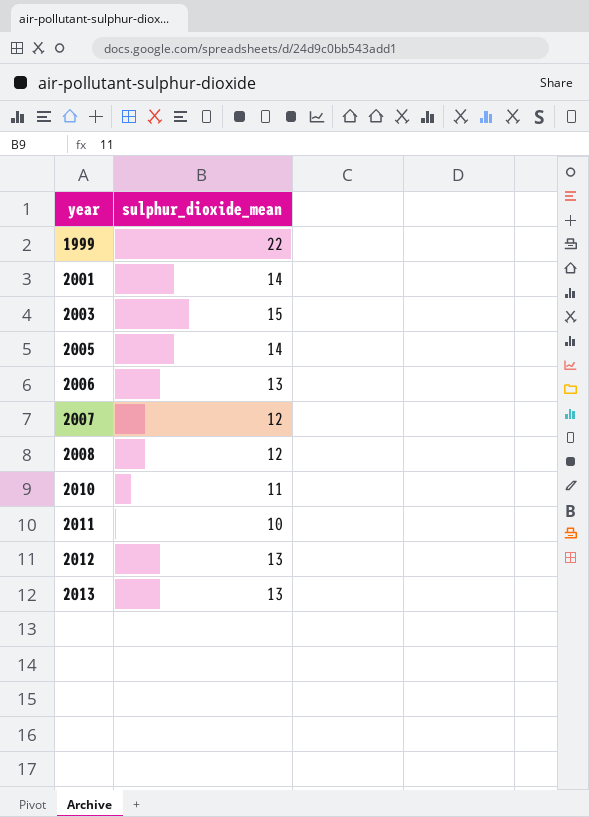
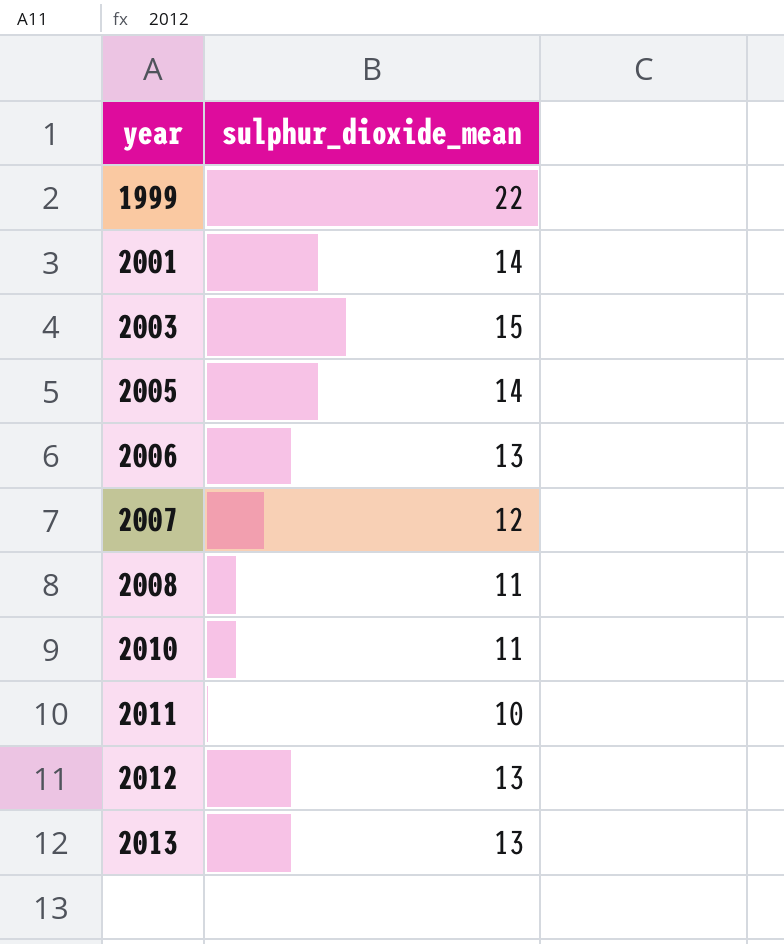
2008 | sulphur_dioxide_mean: 12 -> 11

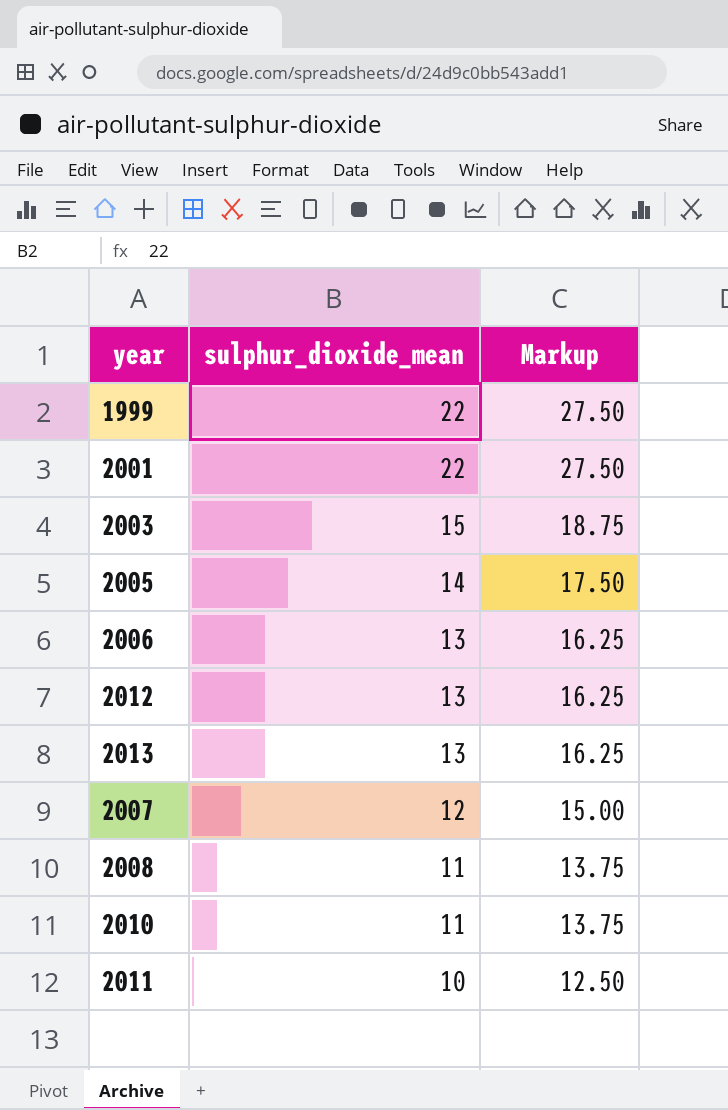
row order: year ascending -> sulphur_dioxide_mean descending
column Markup | formula: none -> [sulphur_dioxide_mean] * 1.25
2001 | sulphur_dioxide_mean: 14 -> 22

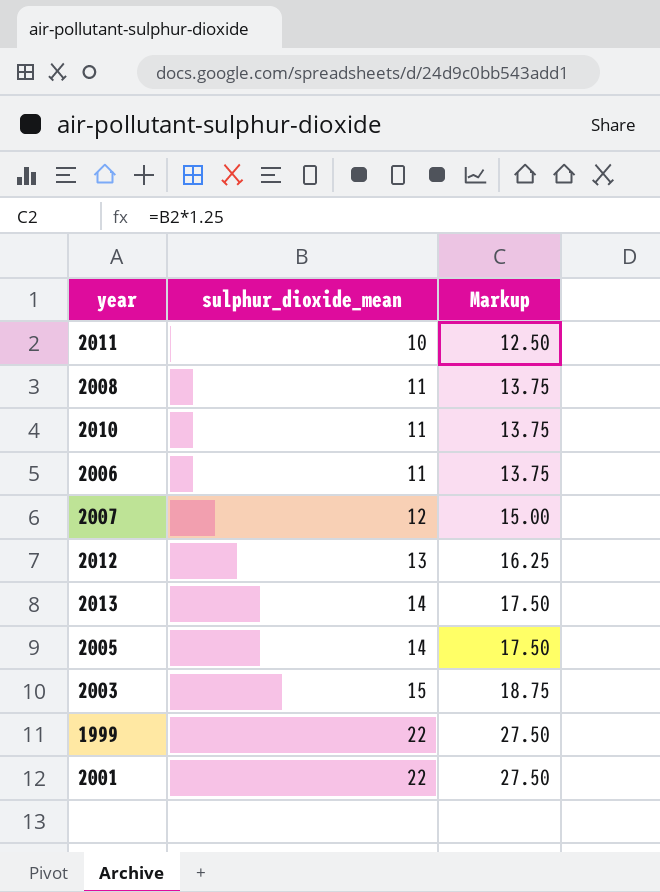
row order: sulphur_dioxide_mean descending -> sulphur_dioxide_mean ascending
2006 | sulphur_dioxide_mean: 13 -> 11
2006 | Markup: 16.25 -> 13.75
2013 | sulphur_dioxide_mean: 13 -> 14
2013 | Markup: 16.25 -> 17.50

